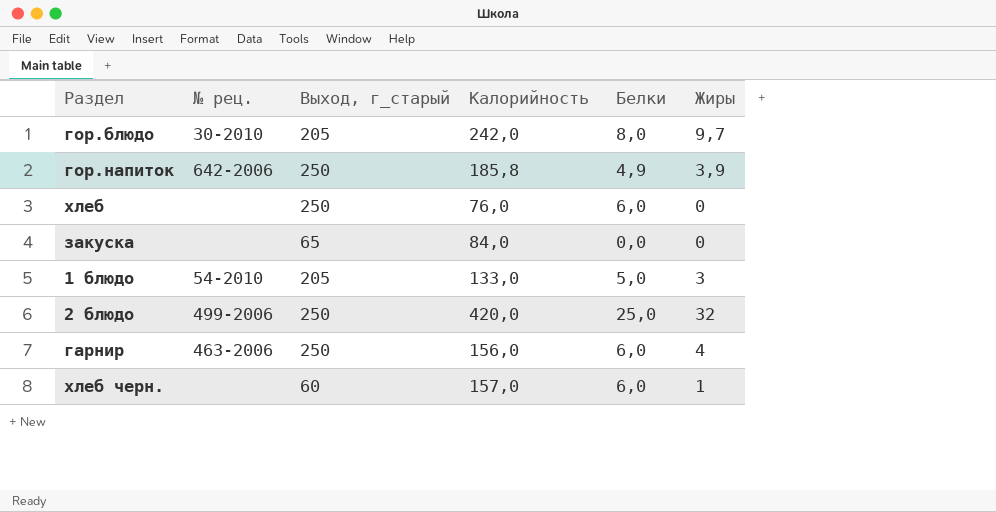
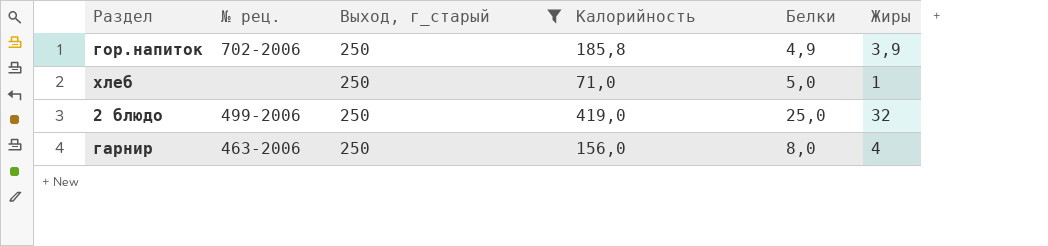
filter: none -> Выход, г_старый = 250
гор.напиток | № рец.: 642-2006 -> 702-2006
хлеб | Калорийность: 76,0 -> 71,0
хлеб | Белки: 6,0 -> 5,0
хлеб | Жиры: 0 -> 1
2 блюдо | Калорийность: 420,0 -> 419,0
гарнир | Белки: 6,0 -> 8,0

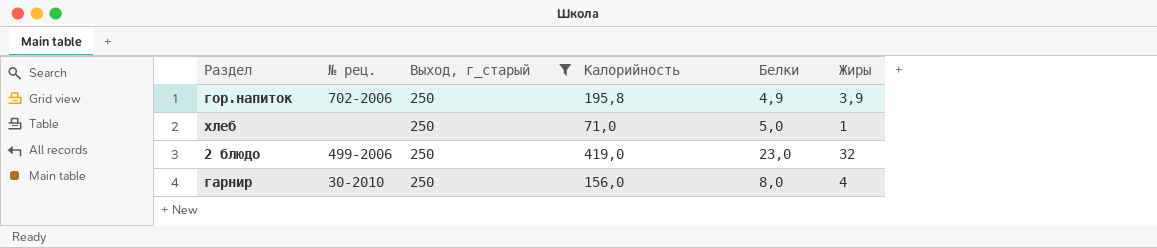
гор.напиток | Калорийность: 185,8 -> 195,8
2 блюдо | Белки: 25,0 -> 23,0
гарнир | № рец.: 463-2006 -> 30-2010

